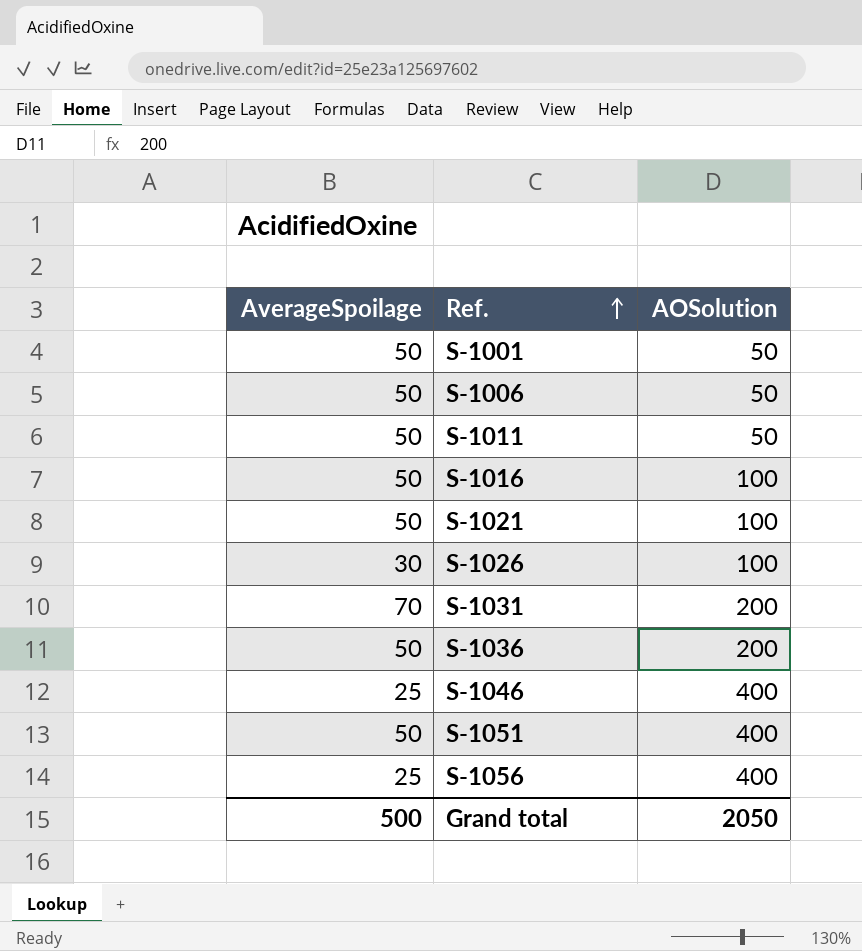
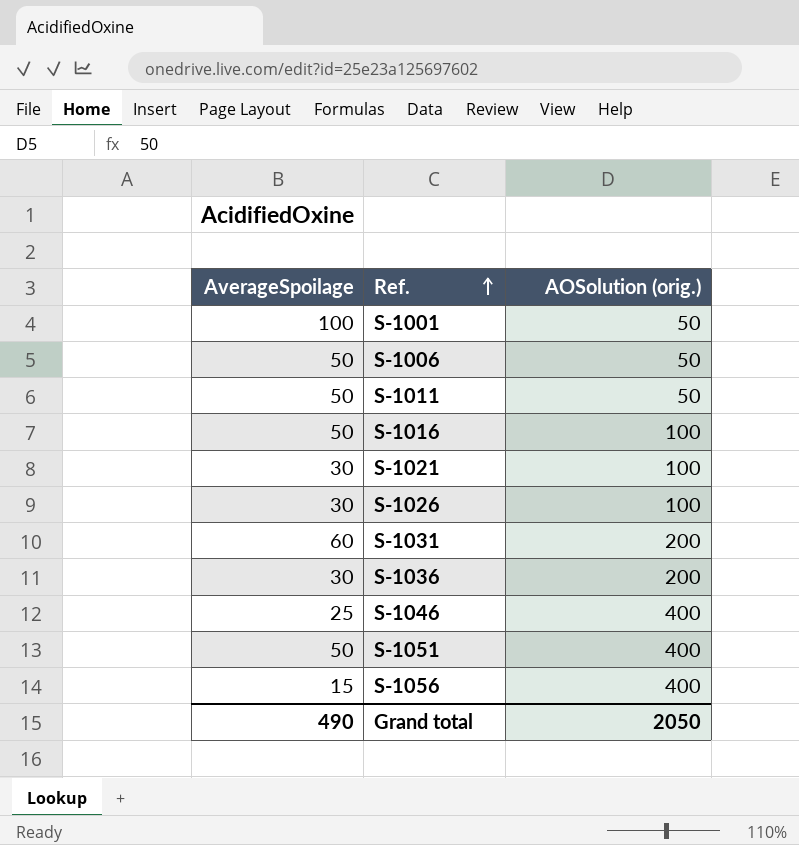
column name: AOSolution -> AOSolution (orig.)
S-1001 | AverageSpoilage: 50 -> 100
S-1021 | AverageSpoilage: 50 -> 30
S-1031 | AverageSpoilage: 70 -> 60
S-1036 | AverageSpoilage: 50 -> 30
S-1056 | AverageSpoilage: 25 -> 15
Grand total | AverageSpoilage: 500 -> 490

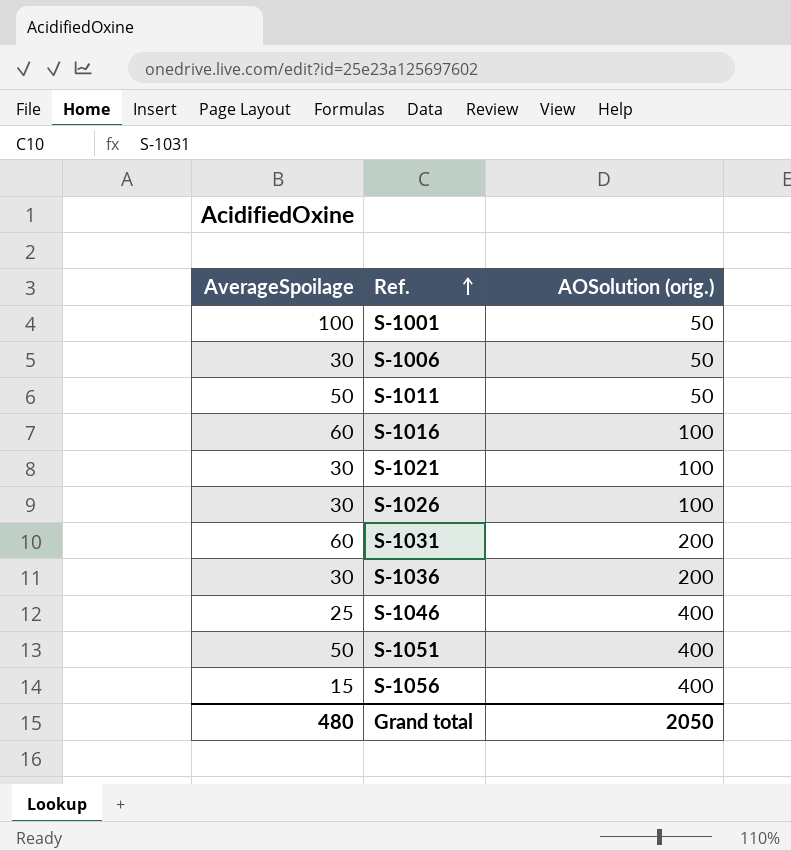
S-1006 | AverageSpoilage: 50 -> 30
S-1016 | AverageSpoilage: 50 -> 60
Grand total | AverageSpoilage: 490 -> 480

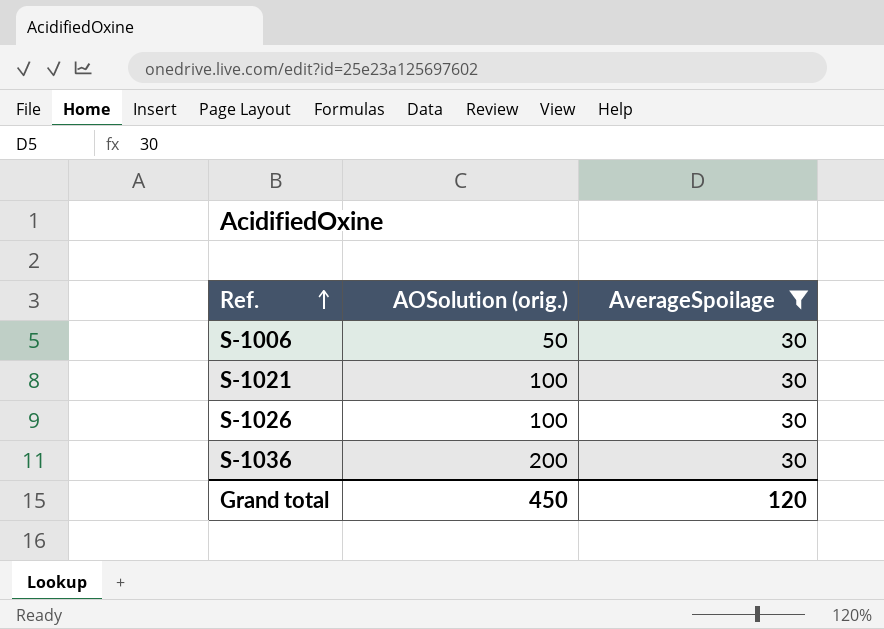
filter: none -> AverageSpoilage = 30
column AverageSpoilage | position: 1 -> 3
Grand total | AOSolution (orig.): 2050 -> 450
Grand total | AverageSpoilage: 480 -> 120

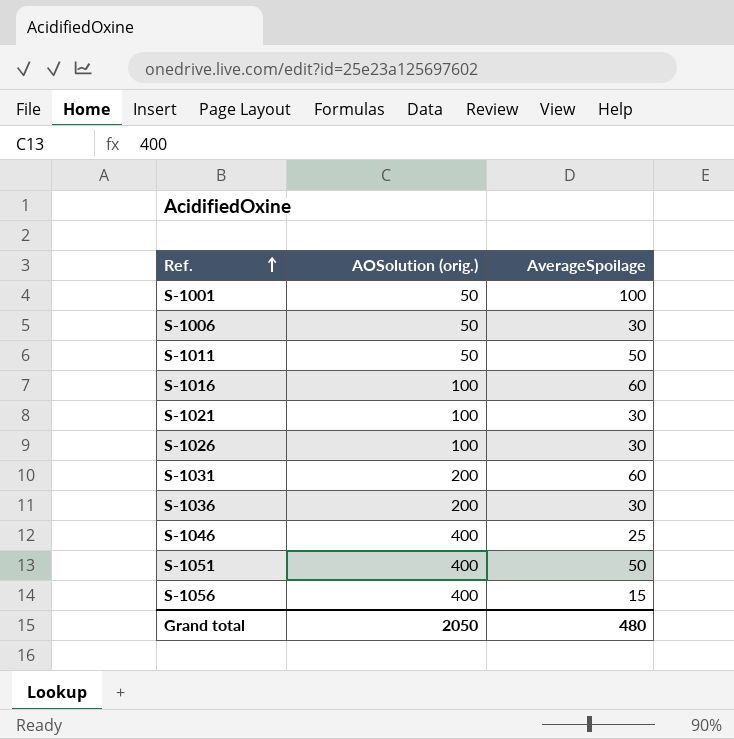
filter: AverageSpoilage = 30 -> none
Grand total | AOSolution (orig.): 450 -> 2050
Grand total | AverageSpoilage: 120 -> 480

